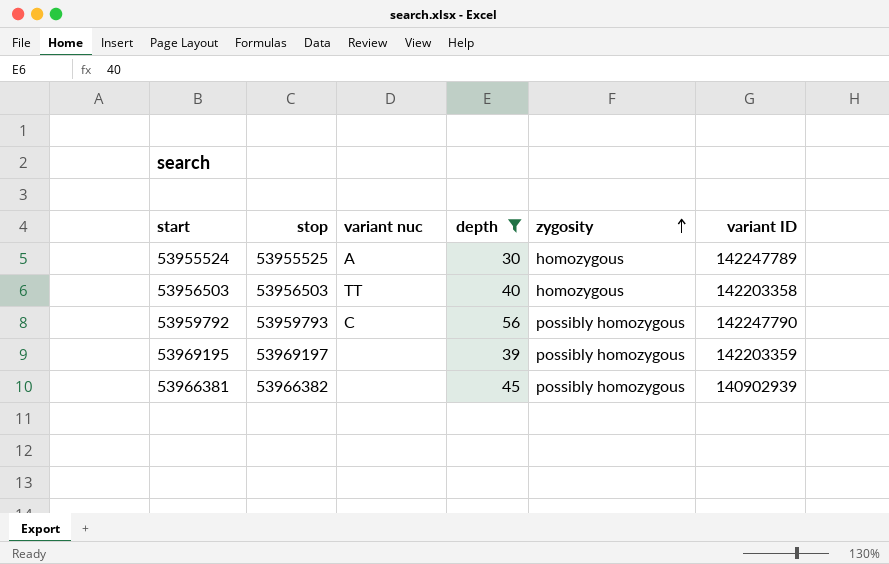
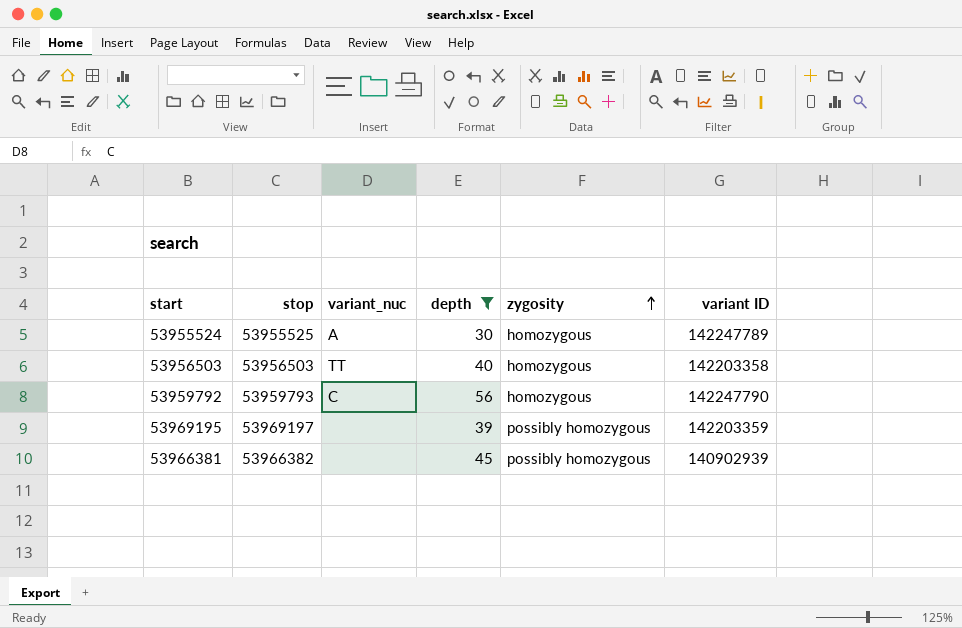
column name: variant nuc -> variant_nuc
53959792 | zygosity: possibly homozygous -> homozygous

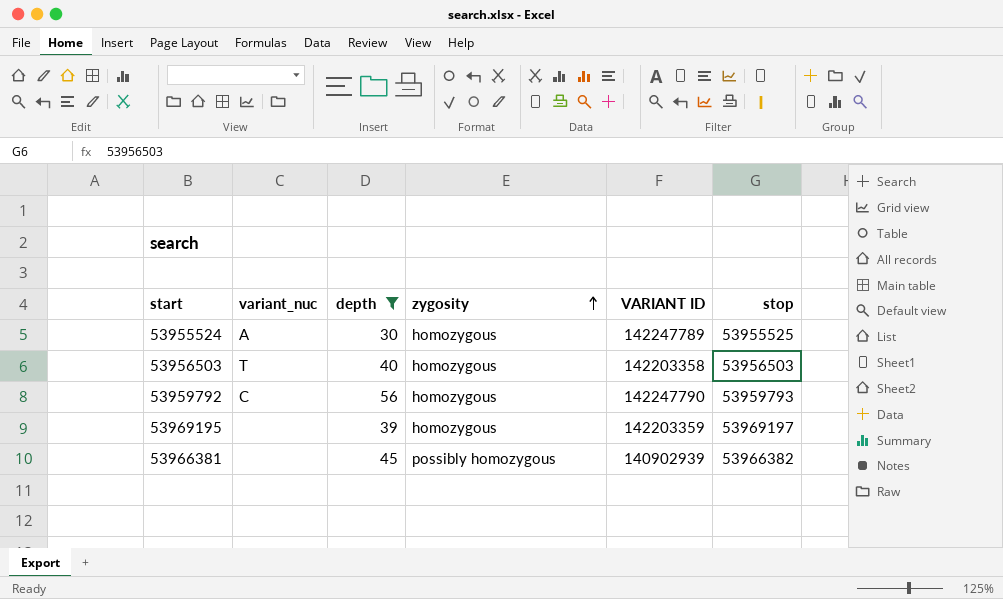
column name: variant ID -> VARIANT ID
column stop | position: 2 -> 6
53956503 | variant_nuc: TT -> T
53969195 | zygosity: possibly homozygous -> homozygous

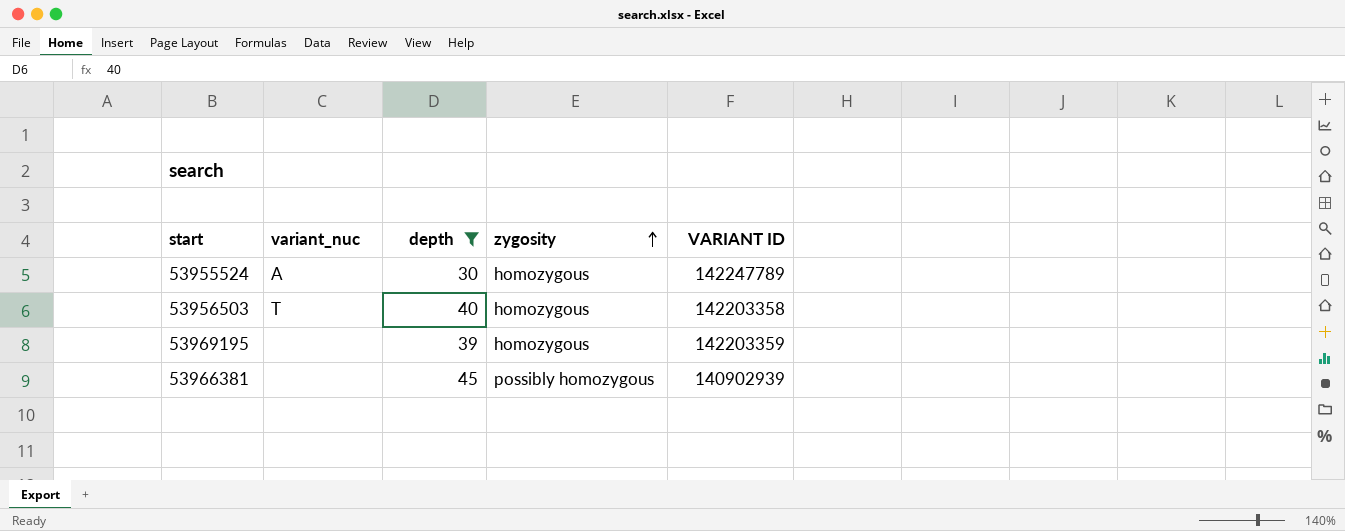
column stop | position: 6 -> none
row 53959792: C | 56 | homozygous | 142247790 | 53959793 -> none

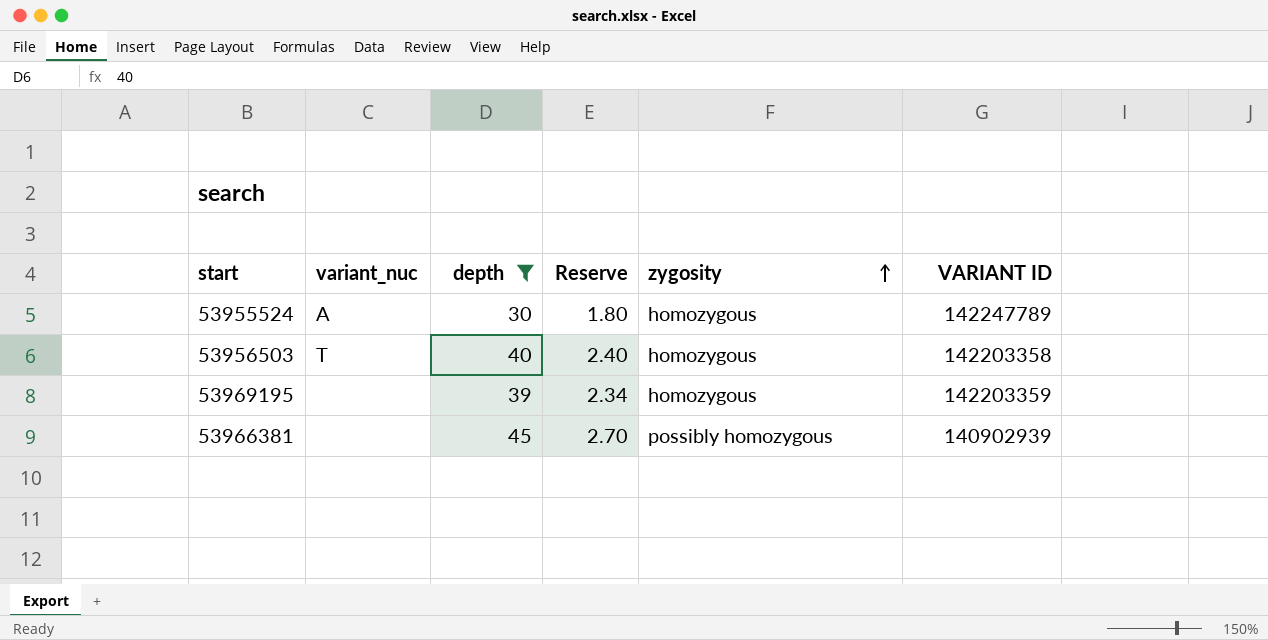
column Reserve | formula: none -> [depth] * 0.06

